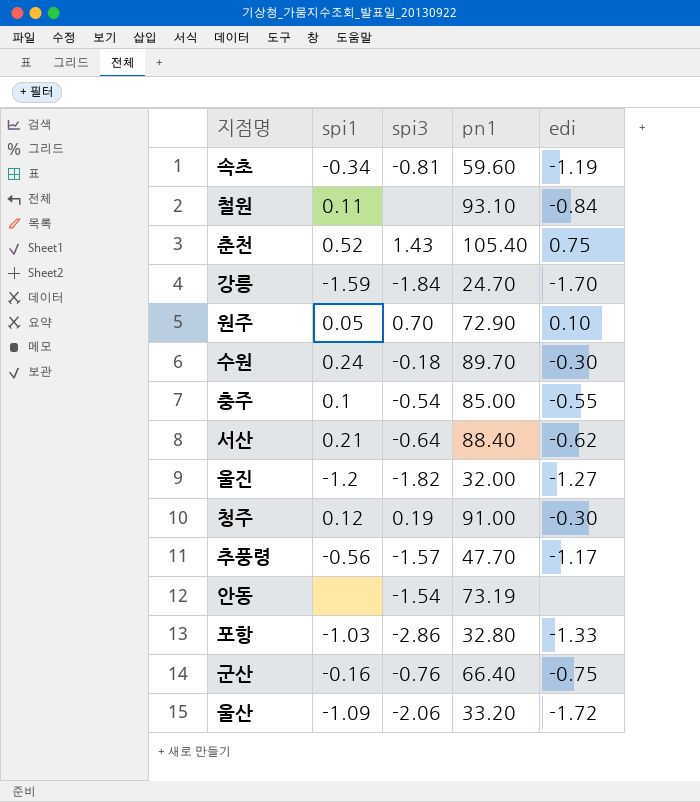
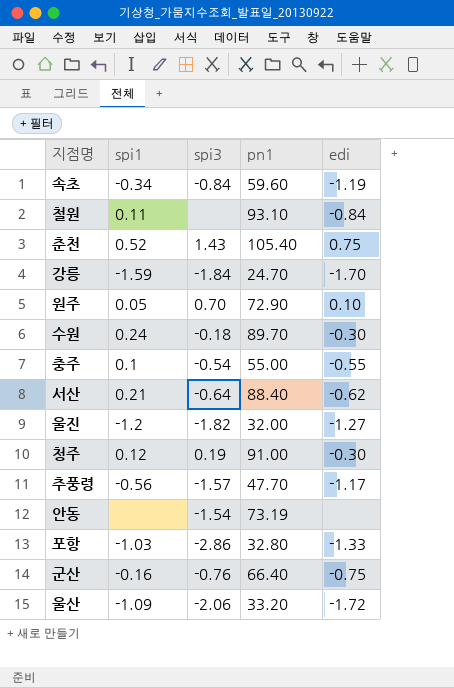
속초 | spi3: -0.81 -> -0.84
충주 | pn1: 85.00 -> 55.00

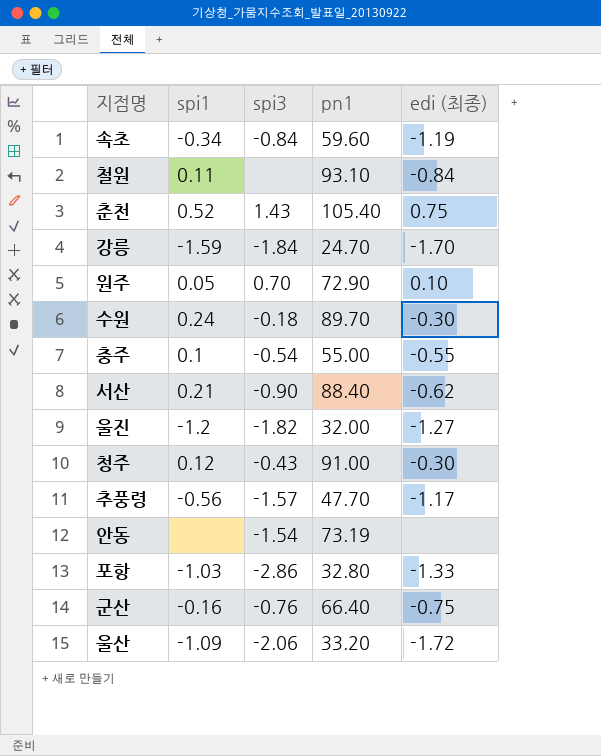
column name: edi -> edi (최종)
서산 | spi3: -0.64 -> -0.90
청주 | spi3: 0.19 -> -0.43

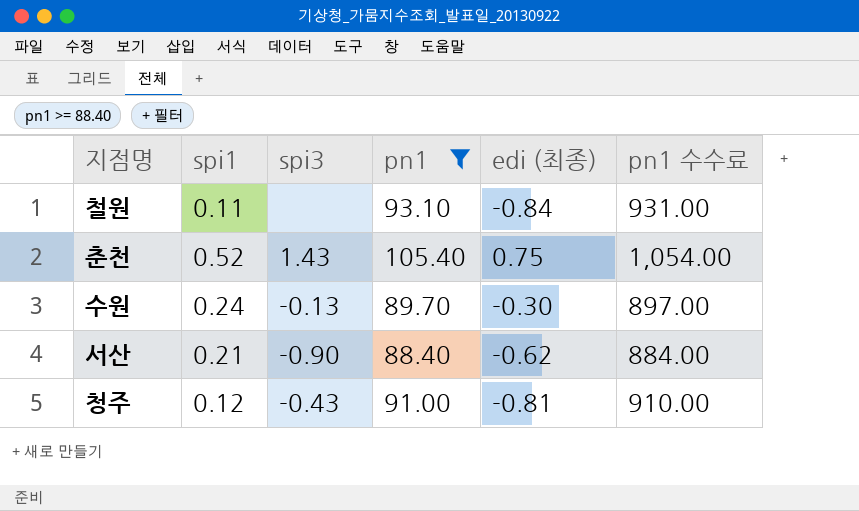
filter: none -> pn1 >= 88.40
column pn1 수수료 | formula: none -> [pn1] * 10
수원 | spi3: -0.18 -> -0.13
청주 | edi (최종): -0.30 -> -0.81

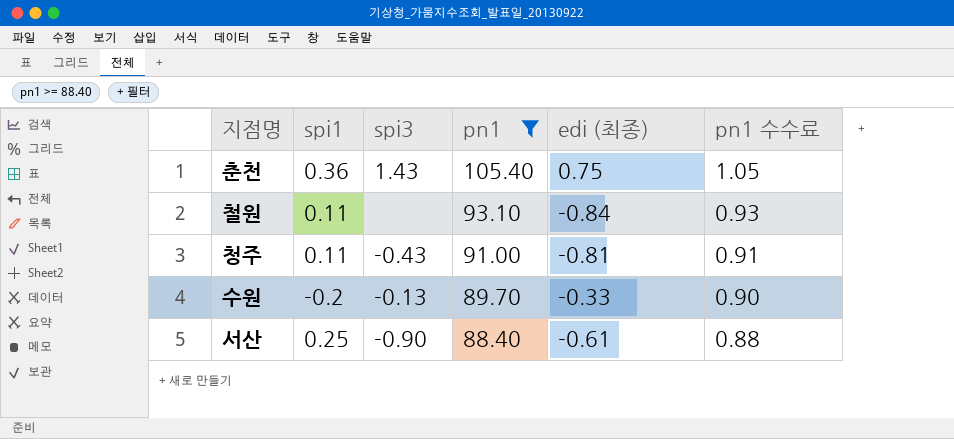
row order: none -> pn1 descending
column pn1 수수료 | formula: [pn1] * 10 -> [pn1] * 0.01
춘천 | spi1: 0.52 -> 0.36
청주 | spi1: 0.12 -> 0.11
수원 | spi1: 0.24 -> -0.2
수원 | edi (최종): -0.30 -> -0.33
서산 | spi1: 0.21 -> 0.25
서산 | edi (최종): -0.62 -> -0.61

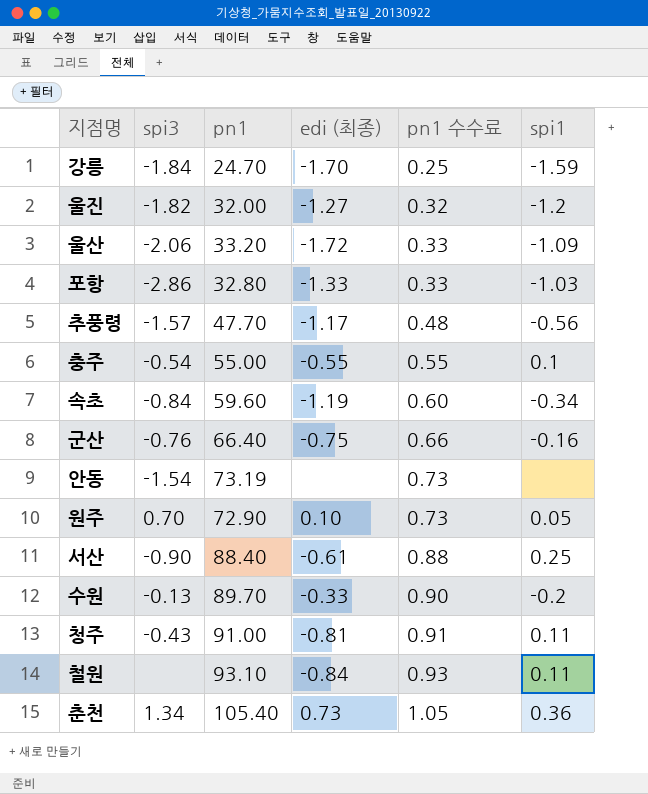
filter: pn1 >= 88.40 -> none
row order: pn1 descending -> pn1 수수료 ascending
column spi1 | position: 2 -> 6
춘천 | spi3: 1.43 -> 1.34
춘천 | edi (최종): 0.75 -> 0.73

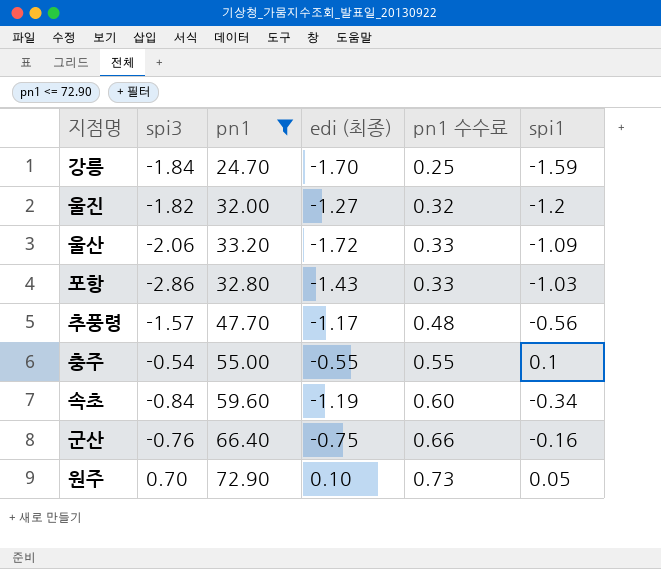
filter: none -> pn1 <= 72.90
포항 | edi (최종): -1.33 -> -1.43

